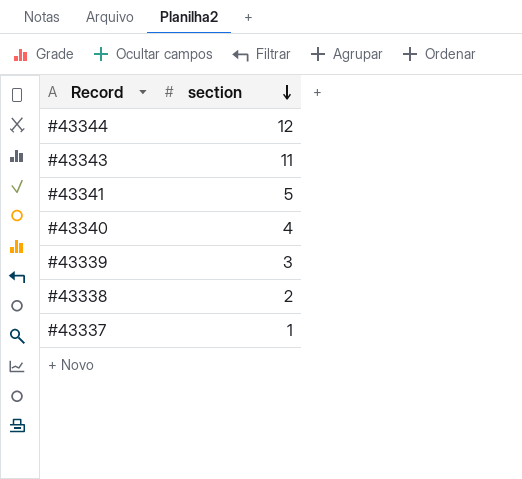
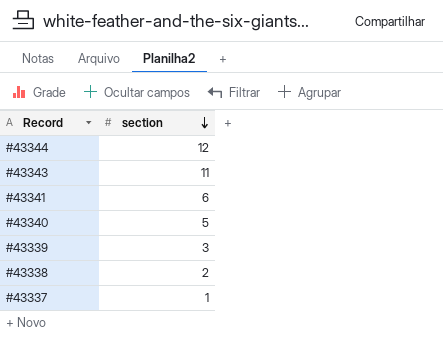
#43341 | section: 5 -> 6
#43340 | section: 4 -> 5

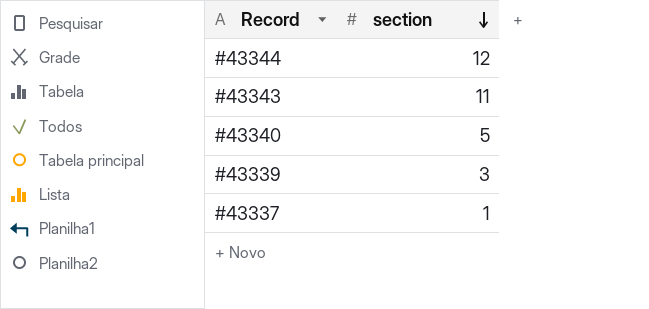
row #43341: 6 -> none
row #43338: 2 -> none

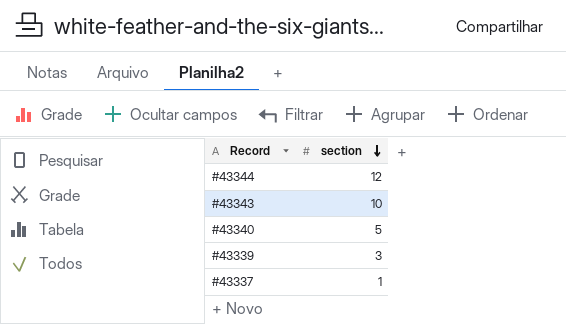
#43343 | section: 11 -> 10

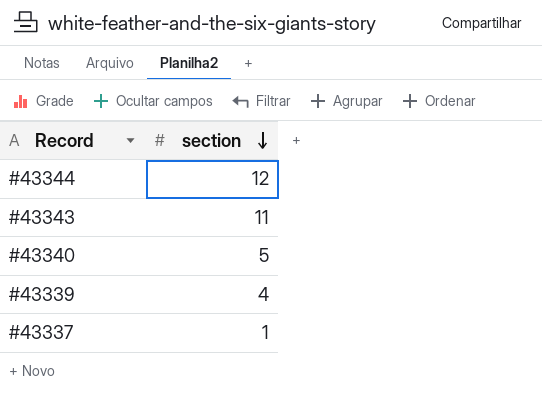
#43343 | section: 10 -> 11
#43339 | section: 3 -> 4

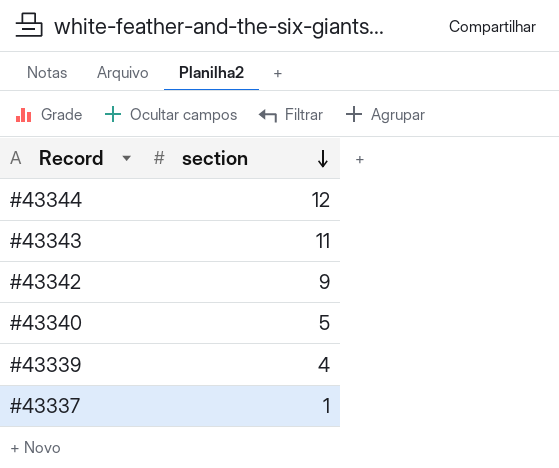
row #43342: none -> 9

